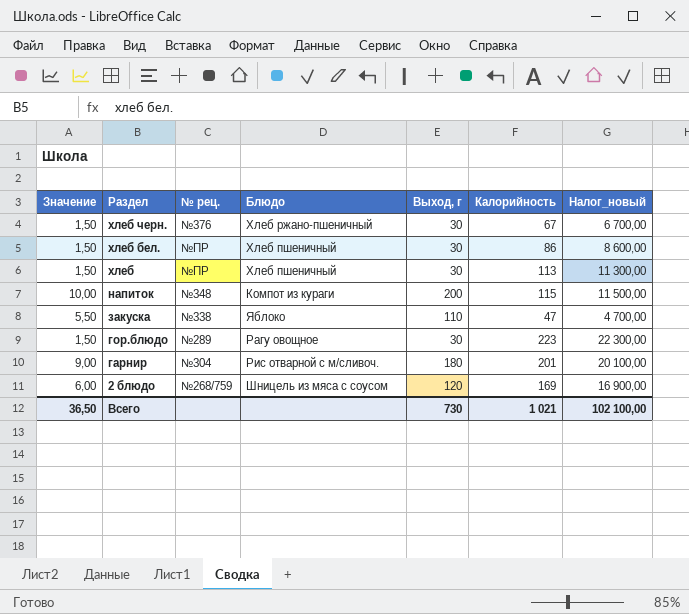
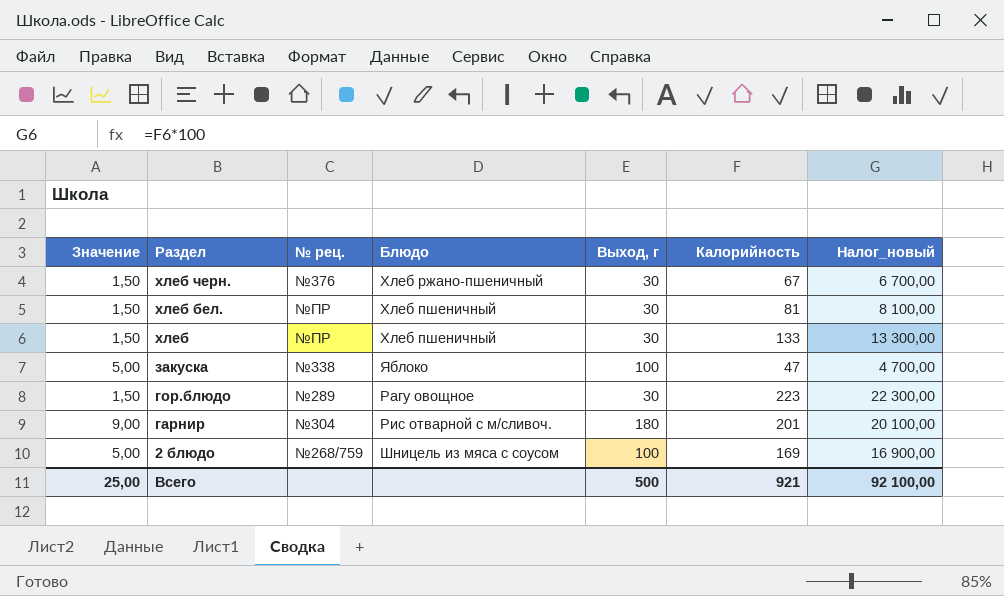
row напиток: 10,00 | №348 | Компот из кураги | 200 | 115 | 11 500,00 -> none
хлеб бел. | Калорийность: 86 -> 81
хлеб бел. | Налог_новый: 8 600,00 -> 8 100,00
хлеб | Калорийность: 113 -> 133
хлеб | Налог_новый: 11 300,00 -> 13 300,00
закуска | Значение: 5,50 -> 5,00
закуска | Выход, г: 110 -> 100
2 блюдо | Значение: 6,00 -> 5,00
2 блюдо | Выход, г: 120 -> 100
Всего | Значение: 36,50 -> 25,00
Всего | Выход, г: 730 -> 500
Всего | Калорийность: 1 021 -> 921
Всего | Налог_новый: 102 100,00 -> 92 100,00

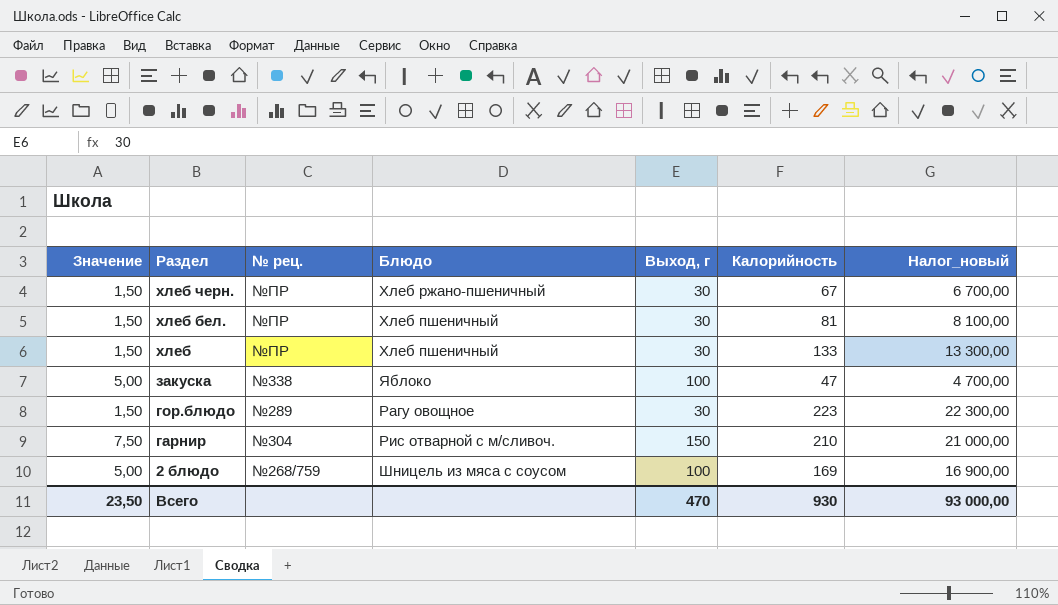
хлеб черн. | № рец.: №376 -> №ПР
гарнир | Значение: 9,00 -> 7,50
гарнир | Выход, г: 180 -> 150
гарнир | Калорийность: 201 -> 210
гарнир | Налог_новый: 20 100,00 -> 21 000,00
Всего | Значение: 25,00 -> 23,50
Всего | Выход, г: 500 -> 470
Всего | Калорийность: 921 -> 930
Всего | Налог_новый: 92 100,00 -> 93 000,00

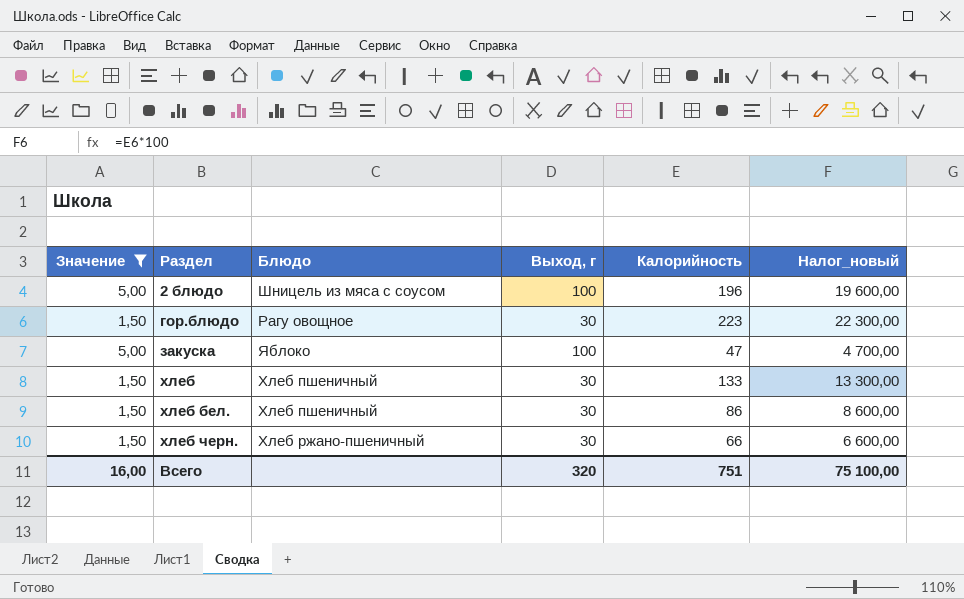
filter: none -> Значение != 7,50
row order: Раздел descending -> Раздел ascending
column № рец. | position: 3 -> none
2 блюдо | Калорийность: 169 -> 196
2 блюдо | Налог_новый: 16 900,00 -> 19 600,00
хлеб бел. | Калорийность: 81 -> 86
хлеб бел. | Налог_новый: 8 100,00 -> 8 600,00
хлеб черн. | Калорийность: 67 -> 66
хлеб черн. | Налог_новый: 6 700,00 -> 6 600,00
Всего | Значение: 23,50 -> 16,00
Всего | Выход, г: 470 -> 320
Всего | Калорийность: 930 -> 751
Всего | Налог_новый: 93 000,00 -> 75 100,00

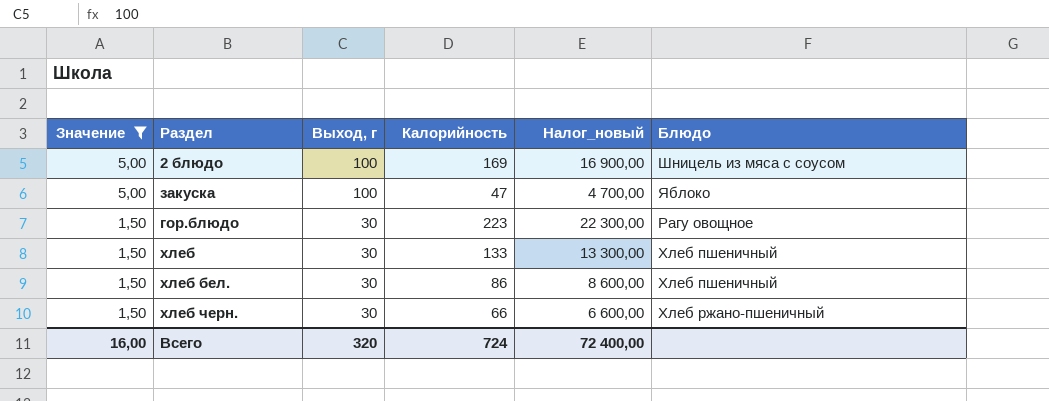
row order: Раздел ascending -> Значение descending
column Блюдо | position: 3 -> 6
2 блюдо | Калорийность: 196 -> 169
2 блюдо | Налог_новый: 19 600,00 -> 16 900,00
Всего | Калорийность: 751 -> 724
Всего | Налог_новый: 75 100,00 -> 72 400,00

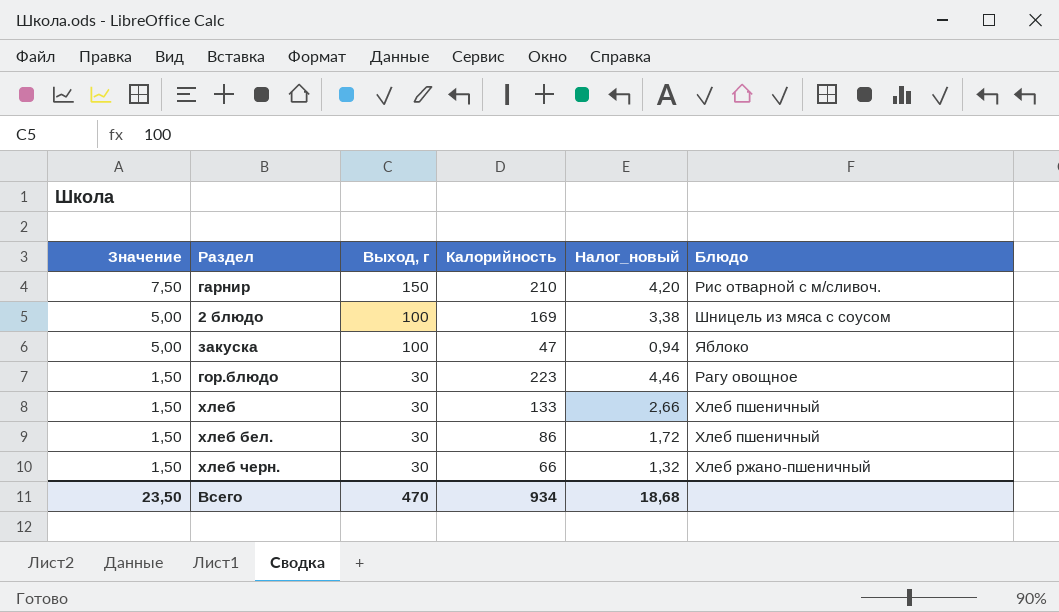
filter: Значение != 7,50 -> none
column Налог_новый | formula: [Калорийность] * 100 -> [Калорийность] * 0,02
Всего | Значение: 16,00 -> 23,50
Всего | Выход, г: 320 -> 470
Всего | Калорийность: 724 -> 934
Всего | Налог_новый: 72 400,00 -> 18,68

